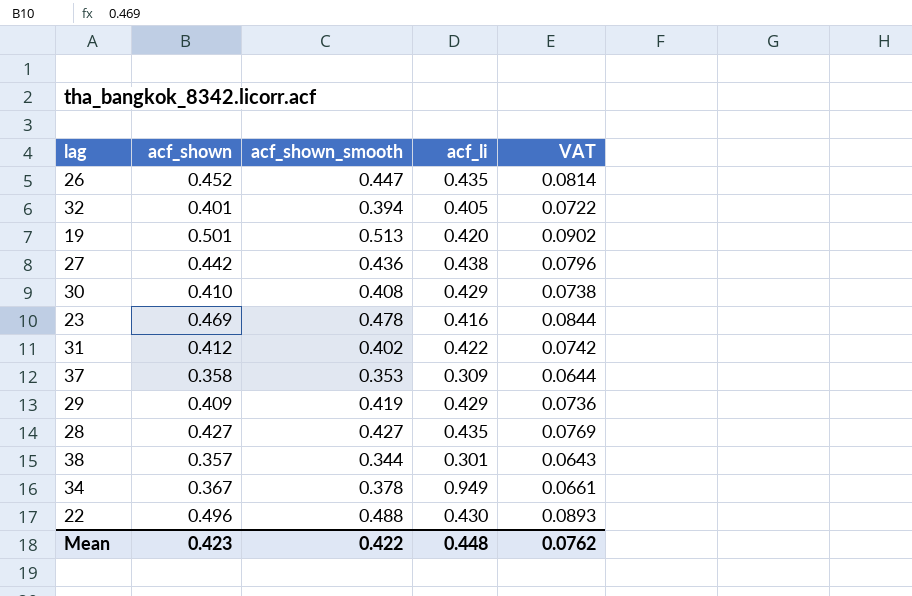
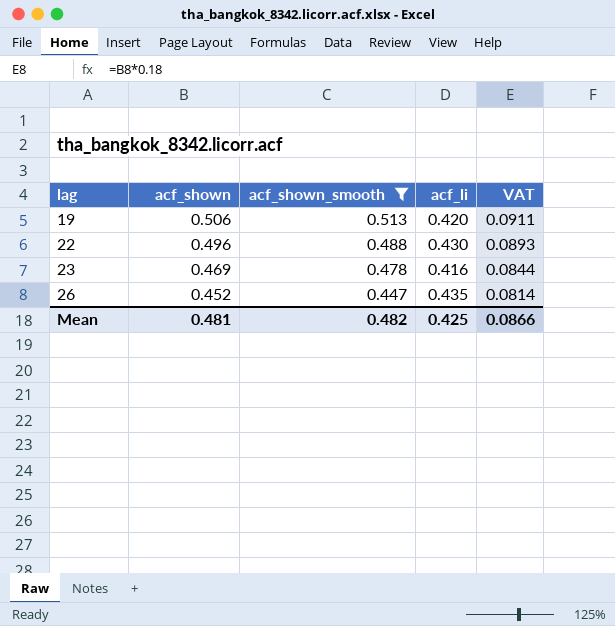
filter: none -> acf_shown_smooth >= 0.447
row order: none -> lag ascending
19 | acf_shown: 0.501 -> 0.506
19 | VAT: 0.0902 -> 0.0911
Mean | acf_shown: 0.423 -> 0.481
Mean | acf_shown_smooth: 0.422 -> 0.482
Mean | acf_li: 0.448 -> 0.425
Mean | VAT: 0.0762 -> 0.0866

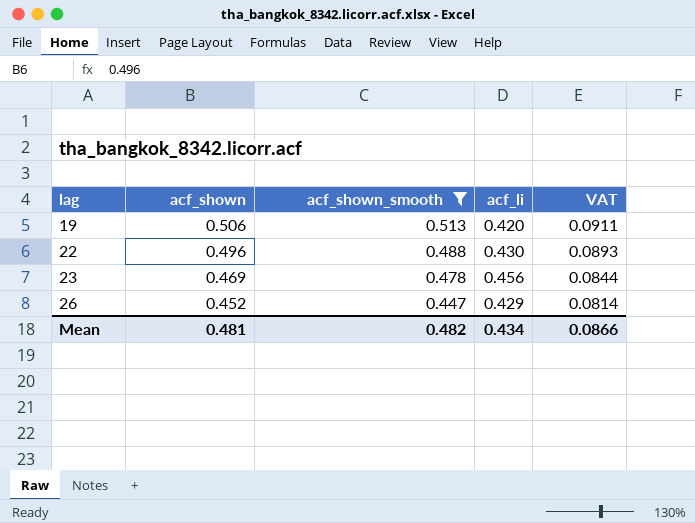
23 | acf_li: 0.416 -> 0.456
26 | acf_li: 0.435 -> 0.429
Mean | acf_li: 0.425 -> 0.434

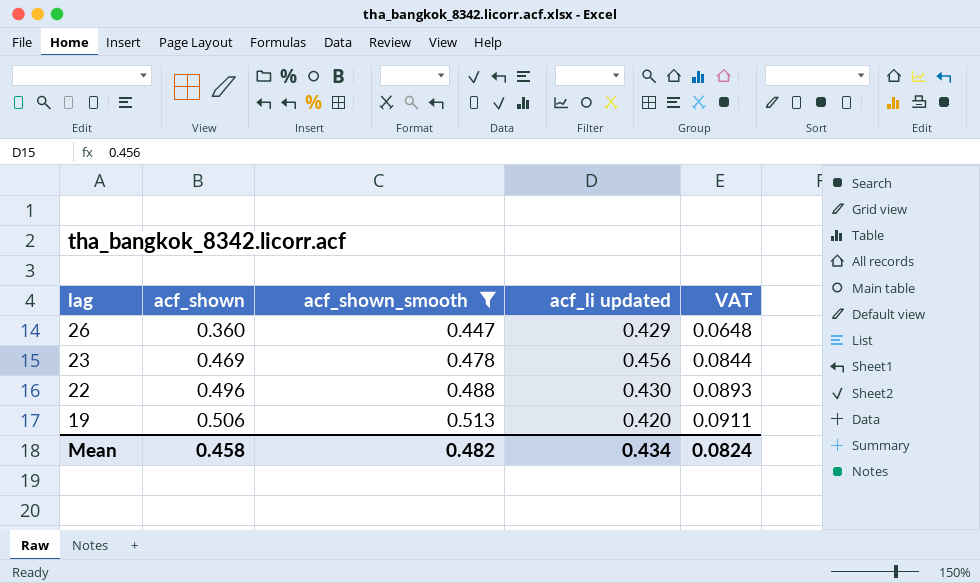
row order: lag ascending -> lag descending
column name: acf_li -> acf_li updated
26 | acf_shown: 0.452 -> 0.360
26 | VAT: 0.0814 -> 0.0648
Mean | acf_shown: 0.481 -> 0.458
Mean | VAT: 0.0866 -> 0.0824

